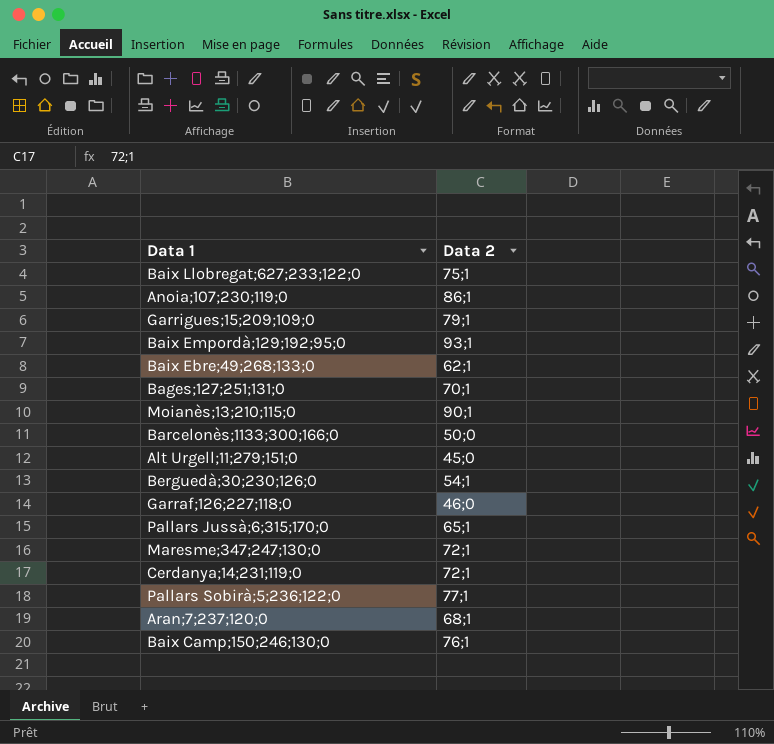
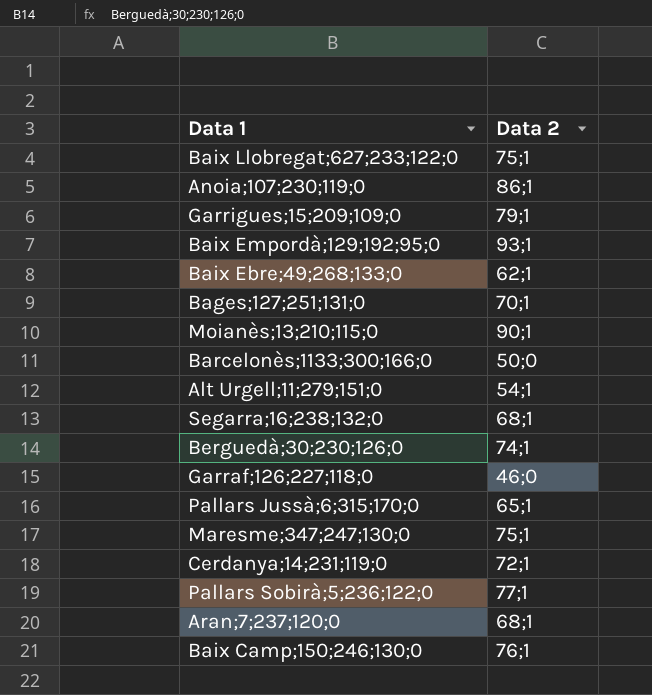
Alt Urgell;11;279;151;0 | Data 2: 45;0 -> 54;1
row Segarra;16;238;132;0: none -> 68;1
Berguedà;30;230;126;0 | Data 2: 54;1 -> 74;1
Maresme;347;247;130;0 | Data 2: 72;1 -> 75;1

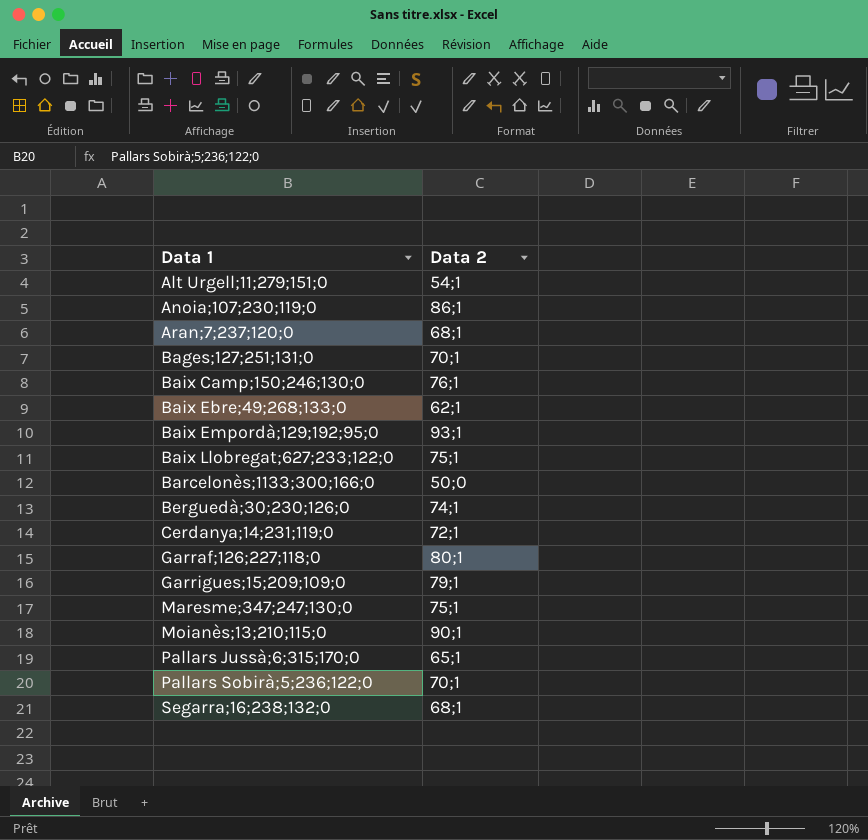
row order: none -> Data 1 ascending
Garraf;126;227;118;0 | Data 2: 46;0 -> 80;1
Pallars Sobirà;5;236;122;0 | Data 2: 77;1 -> 70;1

